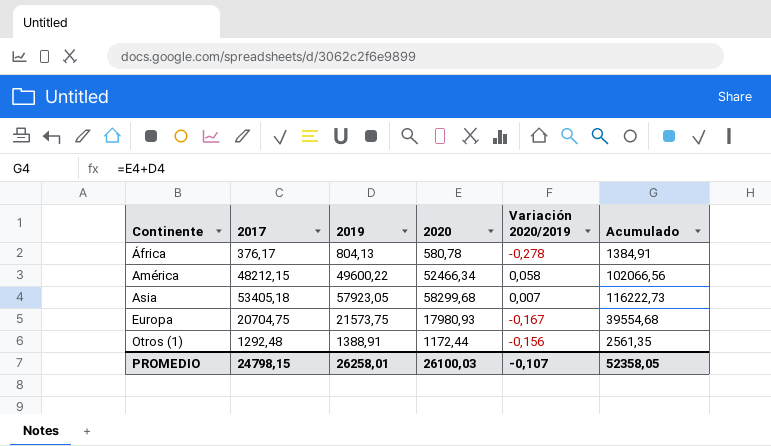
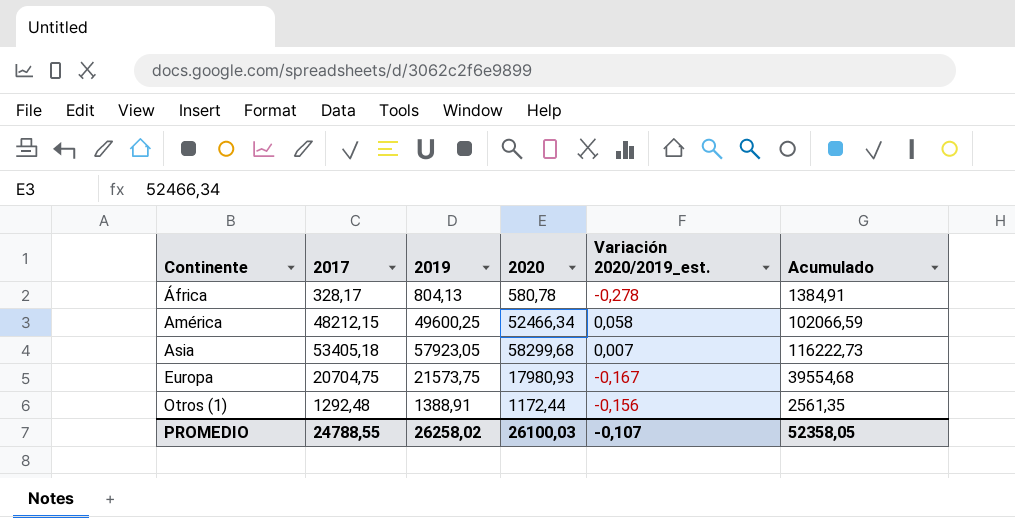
column name: Variación 2020/2019 -> Variación 2020/2019_est.
África | 2017: 376,17 -> 328,17
América | 2019: 49600,22 -> 49600,25
América | Acumulado: 102066,56 -> 102066,59
PROMEDIO | 2017: 24798,15 -> 24788,55
PROMEDIO | 2019: 26258,01 -> 26258,02

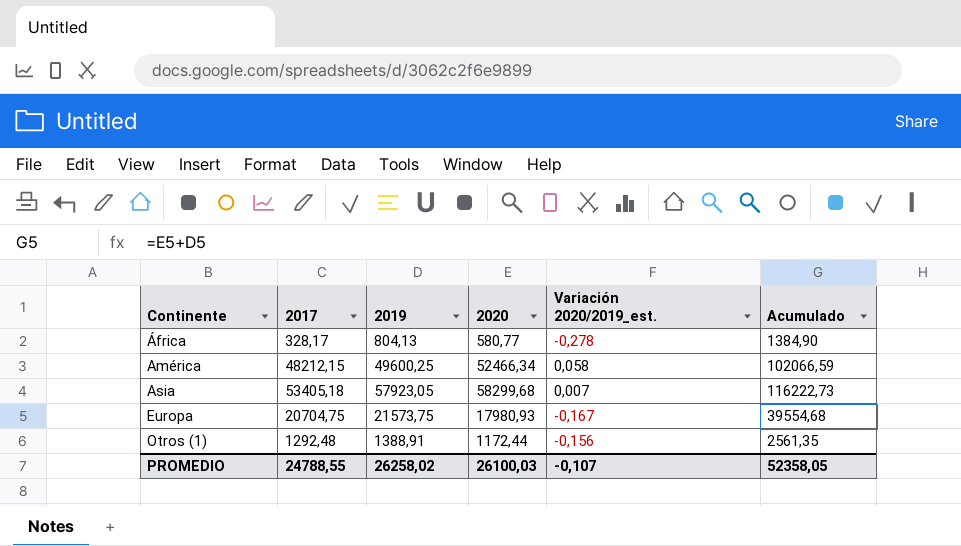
África | 2020: 580,78 -> 580,77
África | Acumulado: 1384,91 -> 1384,90

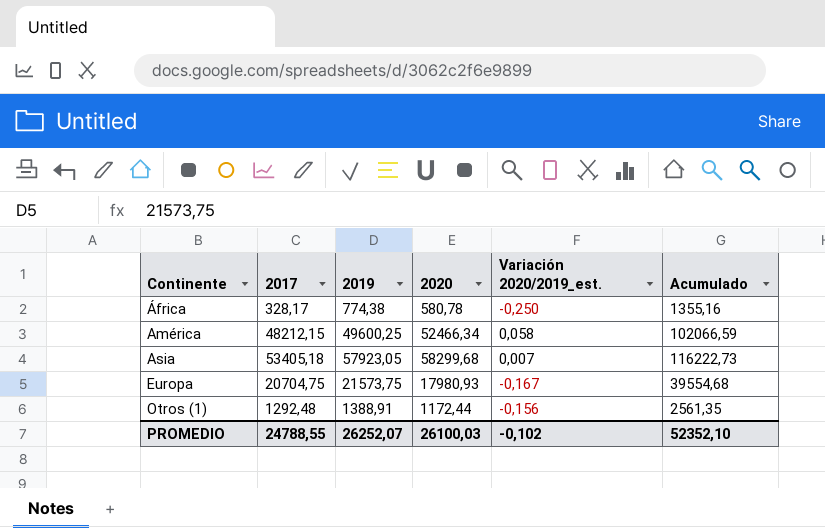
África | 2019: 804,13 -> 774,38
África | 2020: 580,77 -> 580,78
África | Variación 2020/2019_est.: -0,278 -> -0,250
África | Acumulado: 1384,90 -> 1355,16
PROMEDIO | 2019: 26258,02 -> 26252,07
PROMEDIO | Variación 2020/2019_est.: -0,107 -> -0,102
PROMEDIO | Acumulado: 52358,05 -> 52352,10

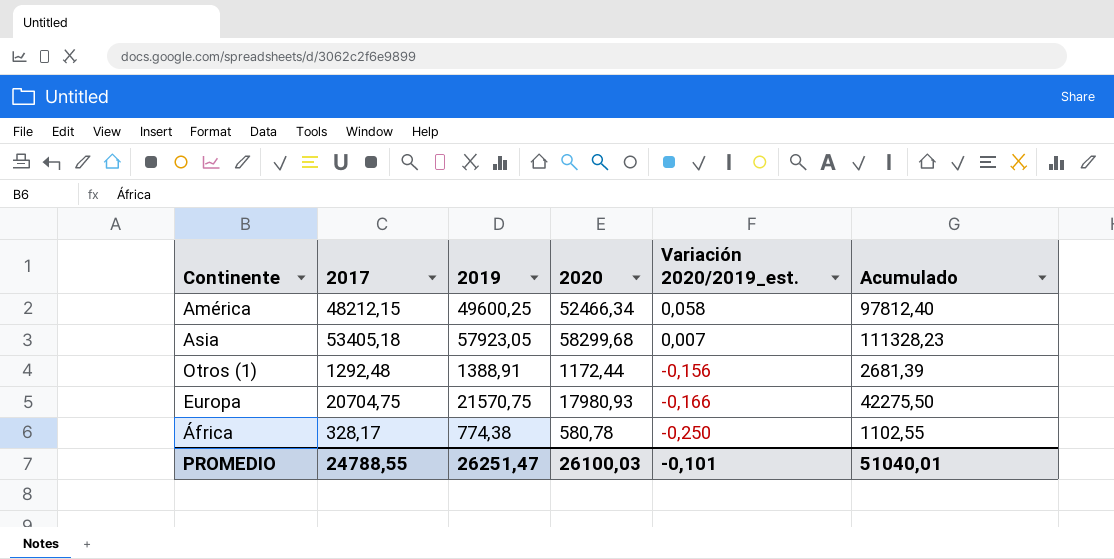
row order: Continente ascending -> Variación 2020/2019_est. descending
column Acumulado | formula: [2019] + [2020] -> [2017] + [2019]
Europa | 2019: 21573,75 -> 21570,75
Europa | Variación 2020/2019_est.: -0,167 -> -0,166
PROMEDIO | 2019: 26252,07 -> 26251,47
PROMEDIO | Variación 2020/2019_est.: -0,102 -> -0,101
PROMEDIO | Acumulado: 52352,10 -> 51040,01

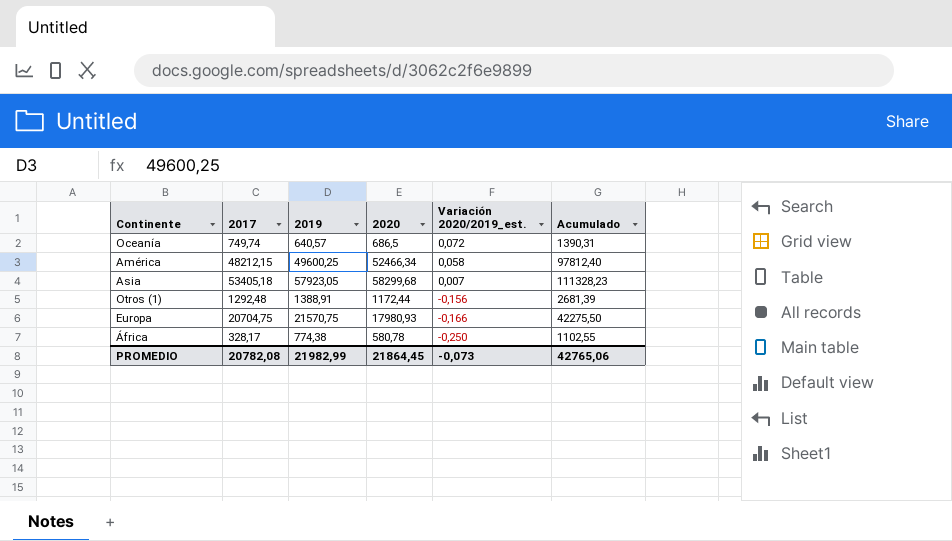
row Oceanía: none -> 749,74 | 640,57 | 686,5 | 0,072 | 1390,31
PROMEDIO | 2017: 24788,55 -> 20782,08
PROMEDIO | 2019: 26251,47 -> 21982,99
PROMEDIO | 2020: 26100,03 -> 21864,45
PROMEDIO | Variación 2020/2019_est.: -0,101 -> -0,073
PROMEDIO | Acumulado: 51040,01 -> 42765,06

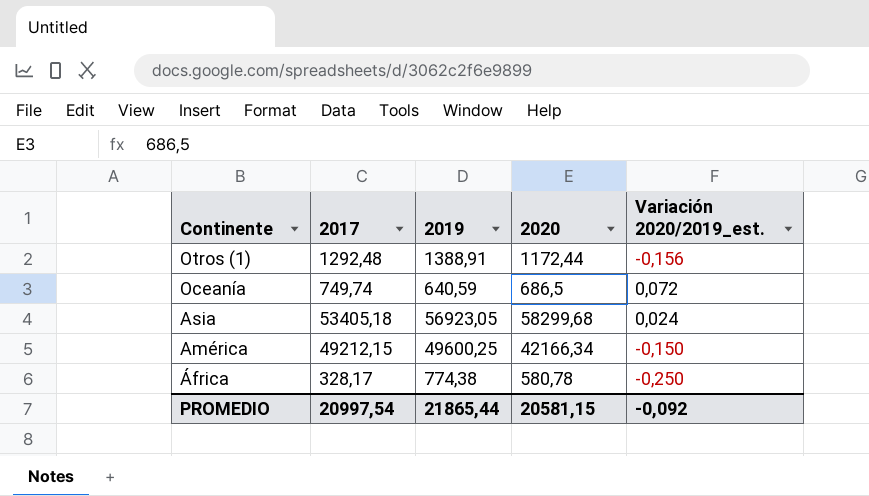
row order: Variación 2020/2019_est. descending -> Continente descending
column Acumulado | formula: [2017] + [2019] -> none
row Europa: 20704,75 | 21570,75 | 17980,93 | -0,166 | 42275,50 -> none
Oceanía | 2019: 640,57 -> 640,59
Asia | 2019: 57923,05 -> 56923,05
Asia | Variación 2020/2019_est.: 0,007 -> 0,024
América | 2017: 48212,15 -> 49212,15
América | 2020: 52466,34 -> 42166,34
América | Variación 2020/2019_est.: 0,058 -> -0,150
PROMEDIO | 2017: 20782,08 -> 20997,54
PROMEDIO | 2019: 21982,99 -> 21865,44
PROMEDIO | 2020: 21864,45 -> 20581,15
PROMEDIO | Variación 2020/2019_est.: -0,073 -> -0,092

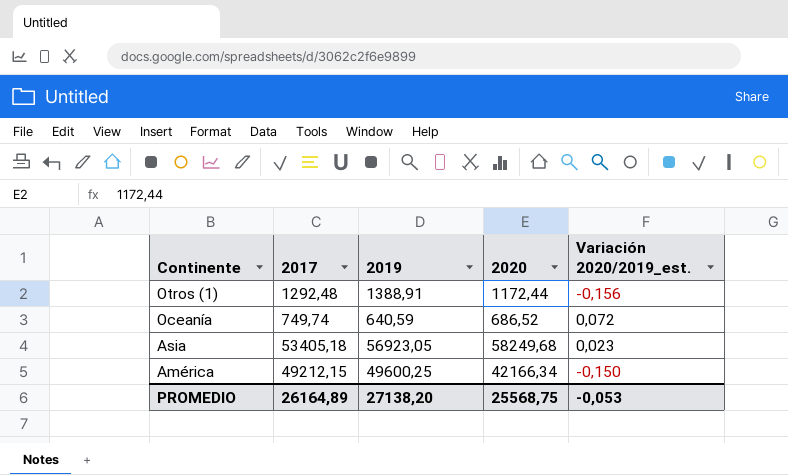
row África: 328,17 | 774,38 | 580,78 | -0,250 -> none
Oceanía | 2020: 686,5 -> 686,52
Asia | 2020: 58299,68 -> 58249,68
Asia | Variación 2020/2019_est.: 0,024 -> 0,023
PROMEDIO | 2017: 20997,54 -> 26164,89
PROMEDIO | 2019: 21865,44 -> 27138,20
PROMEDIO | 2020: 20581,15 -> 25568,75
PROMEDIO | Variación 2020/2019_est.: -0,092 -> -0,053

